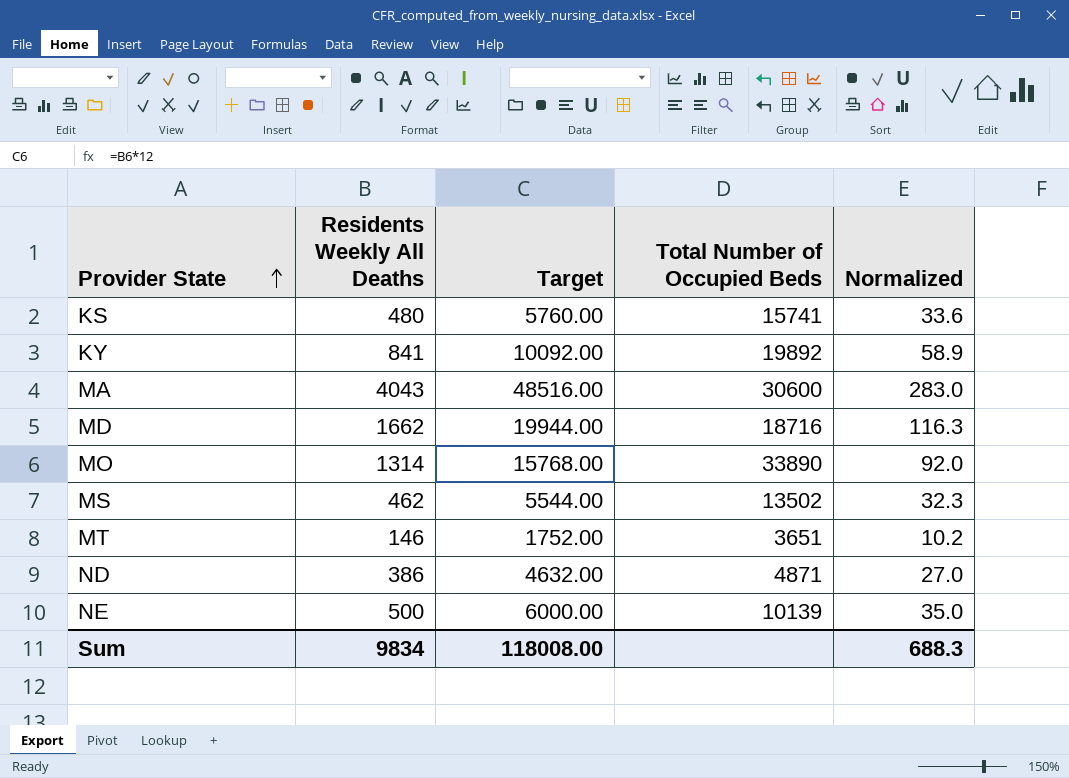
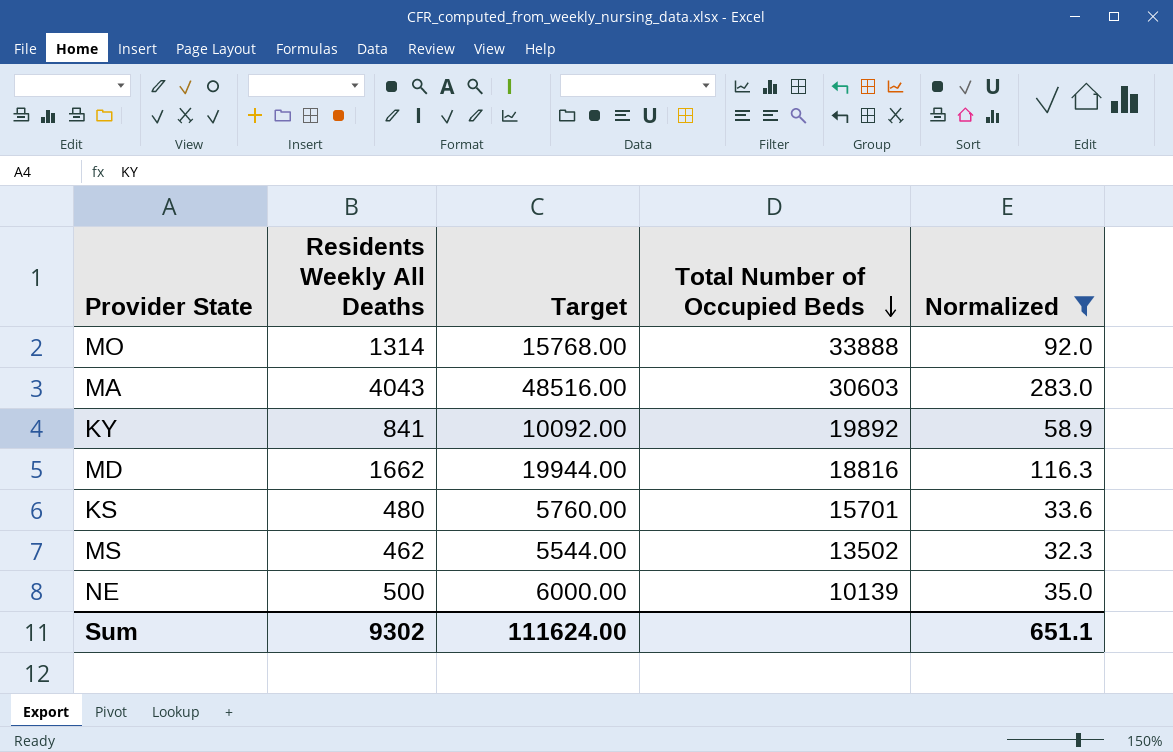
filter: none -> Normalized >= 32.3
row order: Provider State ascending -> Total Number of Occupied Beds descending
MO | Total Number of Occupied Beds: 33890 -> 33888
MA | Total Number of Occupied Beds: 30600 -> 30603
MD | Total Number of Occupied Beds: 18716 -> 18816
KS | Total Number of Occupied Beds: 15741 -> 15701
Sum | Residents Weekly All Deaths: 9834 -> 9302
Sum | Target: 118008.00 -> 111624.00
Sum | Normalized: 688.3 -> 651.1

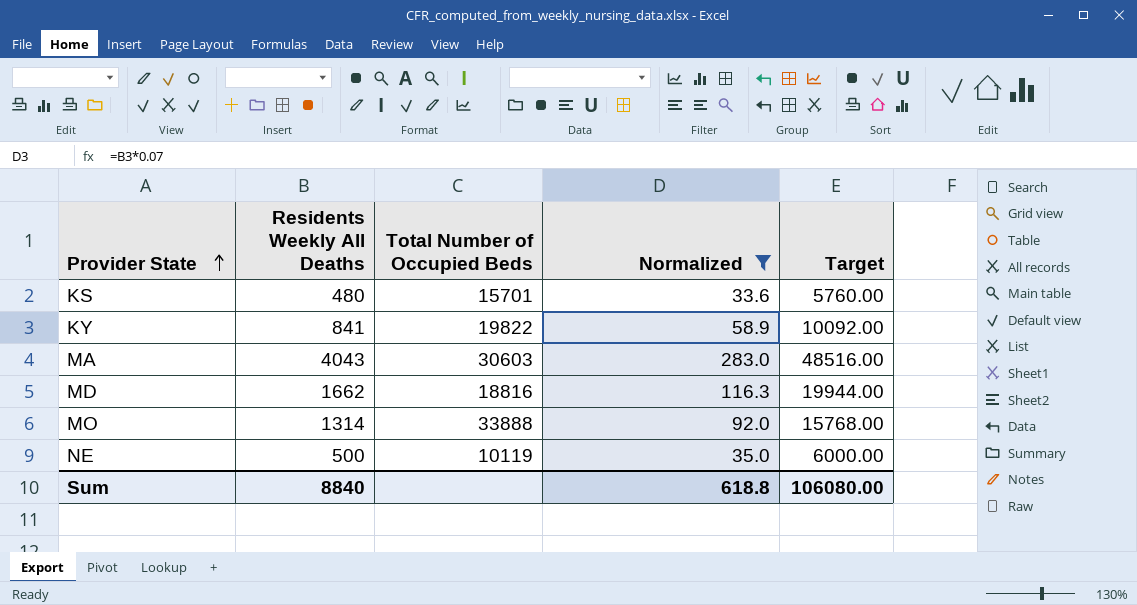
row order: Total Number of Occupied Beds descending -> Provider State ascending
column Target | position: 3 -> 5
row MS: 462 | 5544.00 | 13502 | 32.3 -> none
KY | Total Number of Occupied Beds: 19892 -> 19822
NE | Total Number of Occupied Beds: 10139 -> 10119
Sum | Residents Weekly All Deaths: 9302 -> 8840
Sum | Normalized: 651.1 -> 618.8
Sum | Target: 111624.00 -> 106080.00

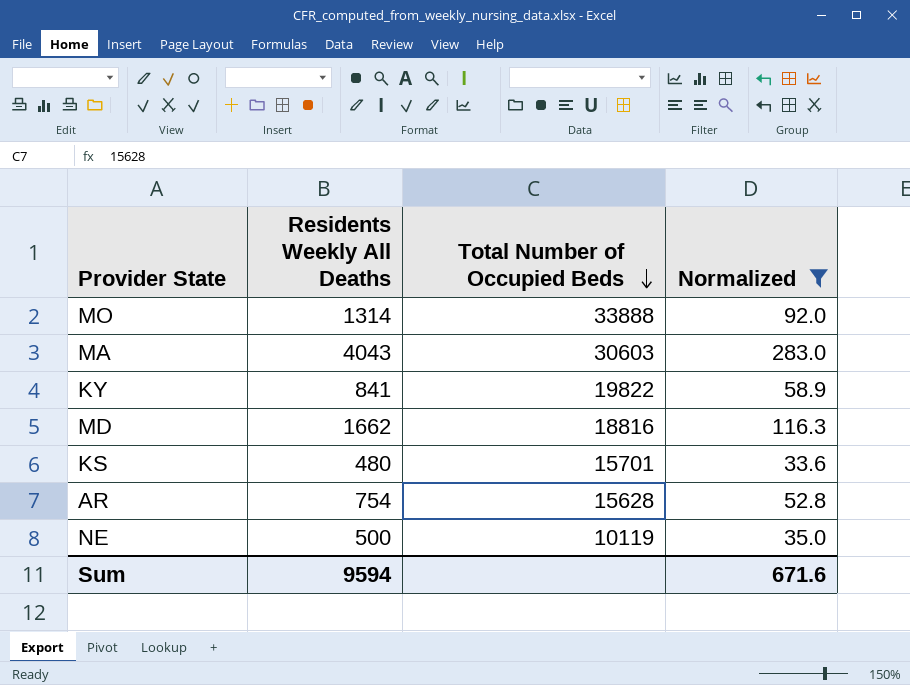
row order: Provider State ascending -> Total Number of Occupied Beds descending
column Target | formula: [Residents Weekly All Deaths] * 12 -> none
row AR: none -> 754 | 15628 | 52.8
Sum | Residents Weekly All Deaths: 8840 -> 9594
Sum | Normalized: 618.8 -> 671.6

